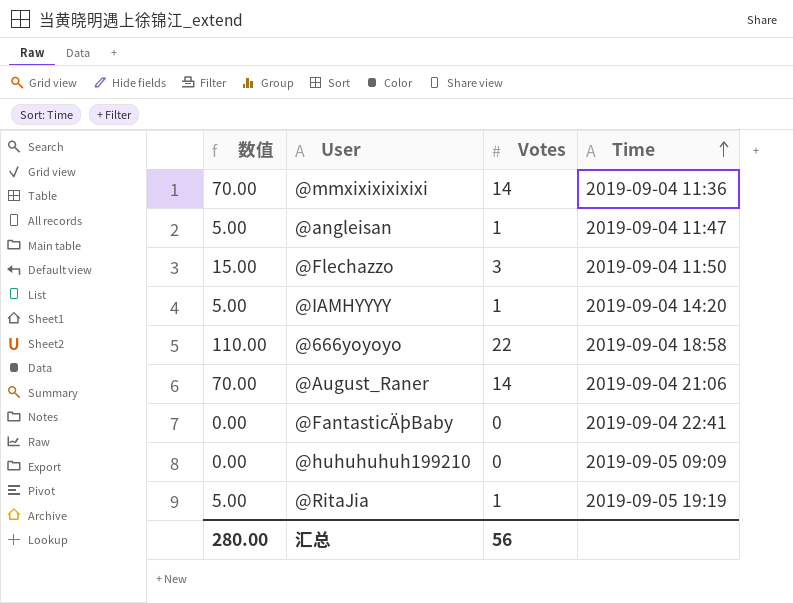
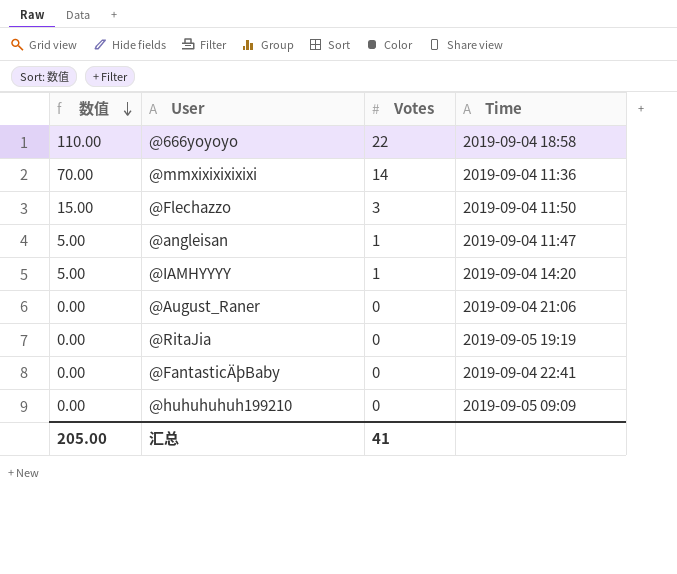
row order: Time ascending -> 数值 descending
@August_Raner | 数值: 70.00 -> 0.00
@August_Raner | Votes: 14 -> 0
@RitaJia | 数值: 5.00 -> 0.00
@RitaJia | Votes: 1 -> 0
汇总 | 数值: 280.00 -> 205.00
汇总 | Votes: 56 -> 41

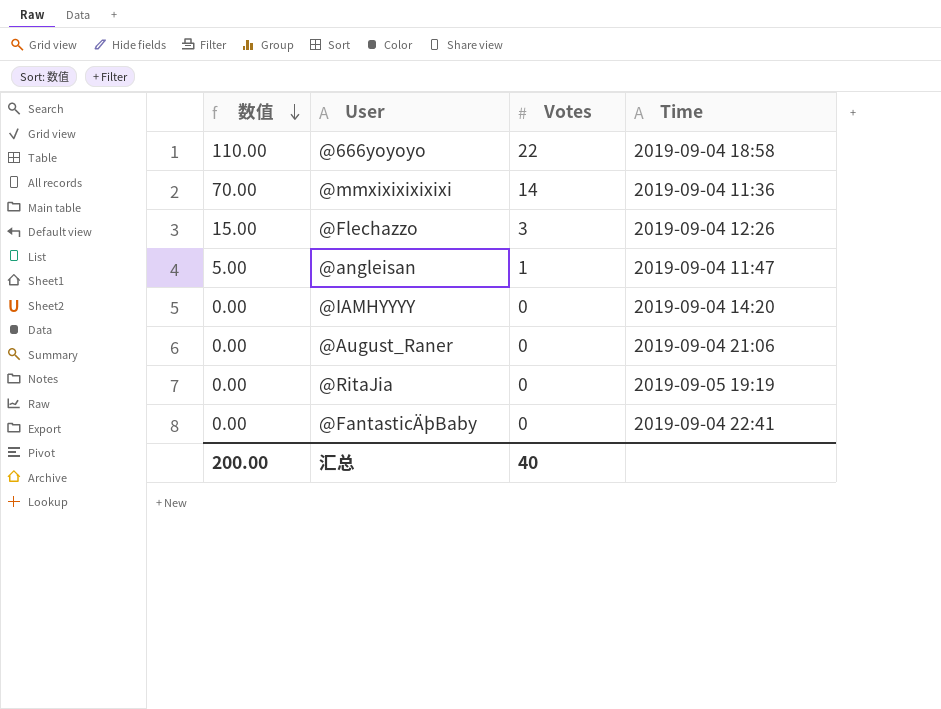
row @huhuhuhuh199210: 0.00 | 0 | 2019-09-05 09:09 -> none
@Flechazzo | Time: 2019-09-04 11:50 -> 2019-09-04 12:26
@IAMHYYYY | 数值: 5.00 -> 0.00
@IAMHYYYY | Votes: 1 -> 0
汇总 | 数值: 205.00 -> 200.00
汇总 | Votes: 41 -> 40

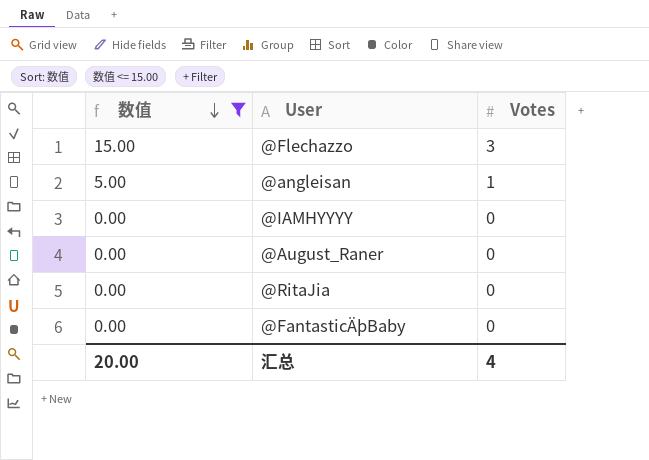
filter: none -> 数值 <= 15.00
column Time | position: 4 -> none
汇总 | 数值: 200.00 -> 20.00
汇总 | Votes: 40 -> 4

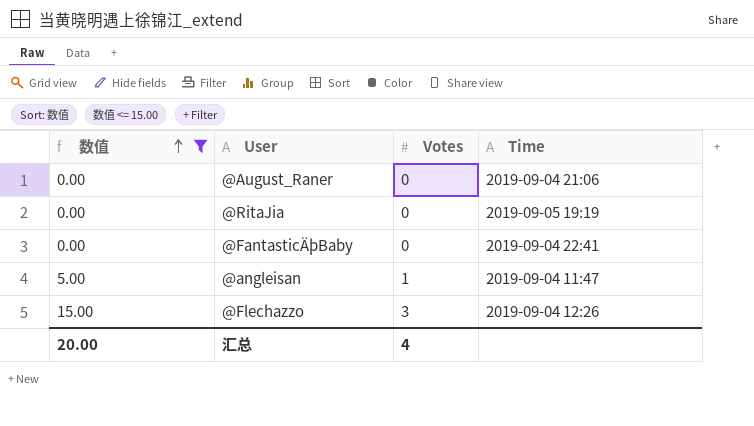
row order: 数值 descending -> 数值 ascending
column Time | position: none -> 4
row @IAMHYYYY: 0.00 | 0 -> none

